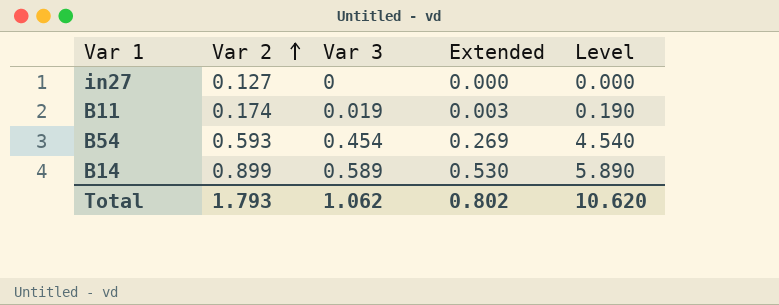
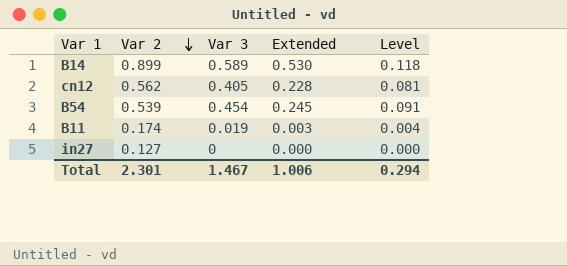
row order: Var 2 ascending -> Var 2 descending
column Level | formula: [Var 3] * 10 -> [Var 3] * 0.2
row cn12: none -> 0.562 | 0.405 | 0.228 | 0.081
B54 | Var 2: 0.593 -> 0.539
B54 | Extended: 0.269 -> 0.245
Total | Var 2: 1.793 -> 2.301
Total | Var 3: 1.062 -> 1.467
Total | Extended: 0.802 -> 1.006
Total | Level: 10.620 -> 0.294

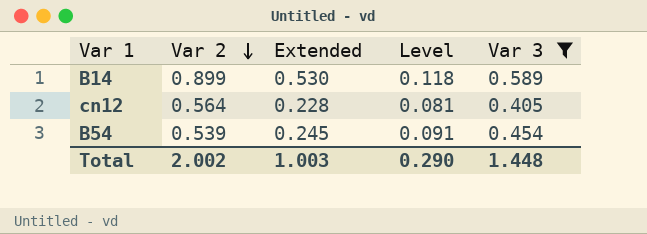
filter: none -> Var 3 >= 0.405
column Var 3 | position: 3 -> 5
cn12 | Var 2: 0.562 -> 0.564
Total | Var 2: 2.301 -> 2.002
Total | Extended: 1.006 -> 1.003
Total | Level: 0.294 -> 0.290
Total | Var 3: 1.467 -> 1.448

